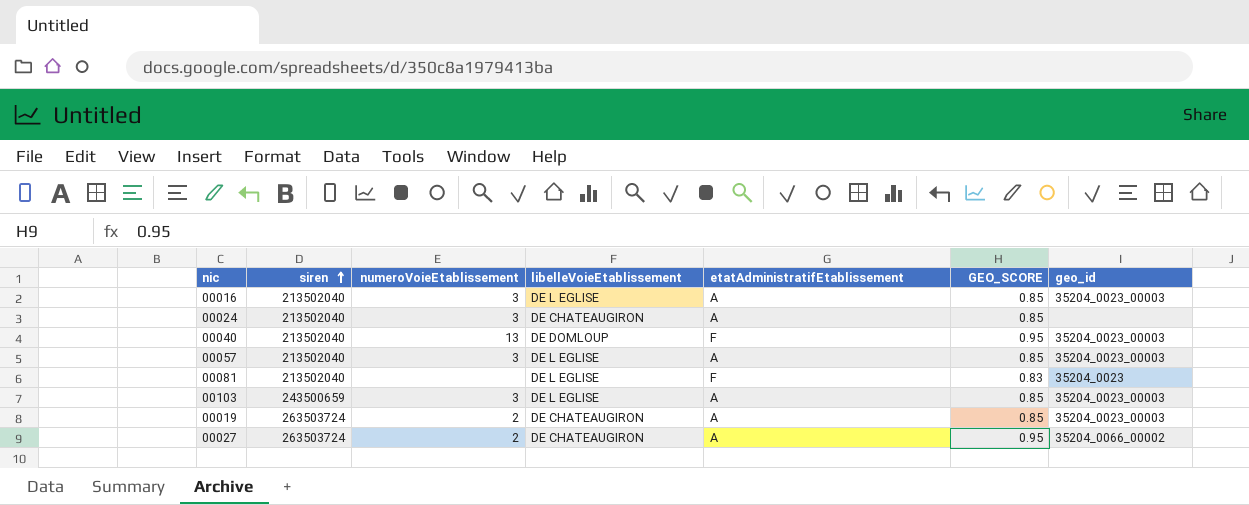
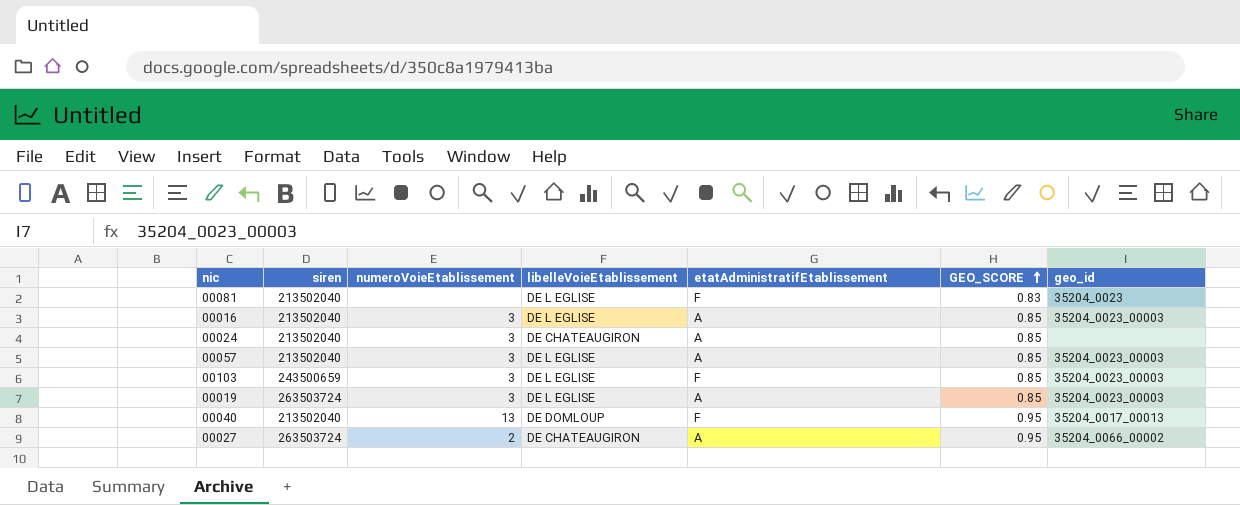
row order: siren ascending -> GEO_SCORE ascending
00103 | etatAdministratifEtablissement: A -> F
00019 | numeroVoieEtablissement: 2 -> 3
00019 | libelleVoieEtablissement: DE CHATEAUGIRON -> DE L EGLISE
00040 | geo_id: 35204_0023_00003 -> 35204_0017_00013

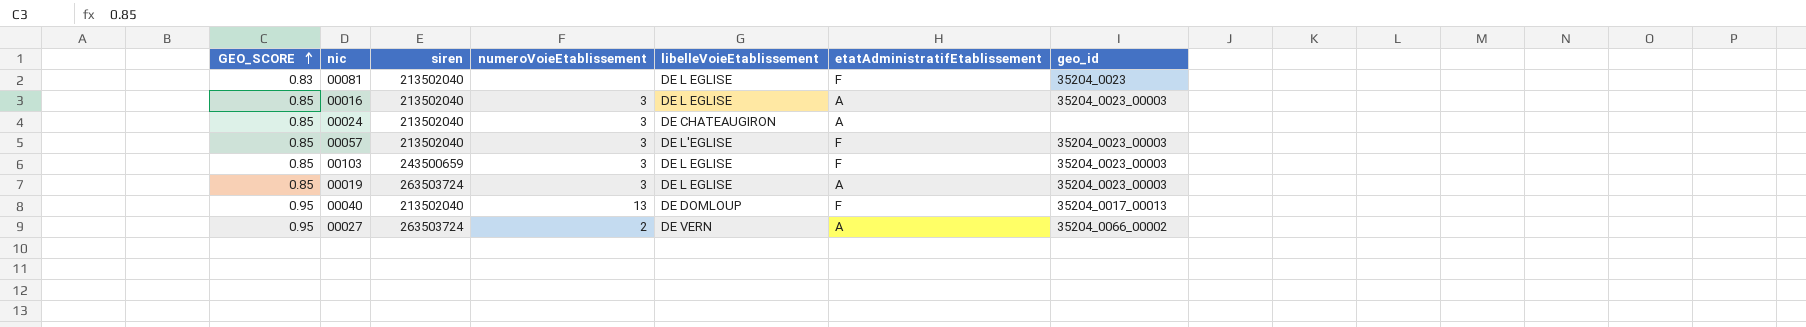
column GEO_SCORE | position: 6 -> 1
00057 | libelleVoieEtablissement: DE L EGLISE -> DE L'EGLISE
00057 | etatAdministratifEtablissement: A -> F
00027 | libelleVoieEtablissement: DE CHATEAUGIRON -> DE VERN

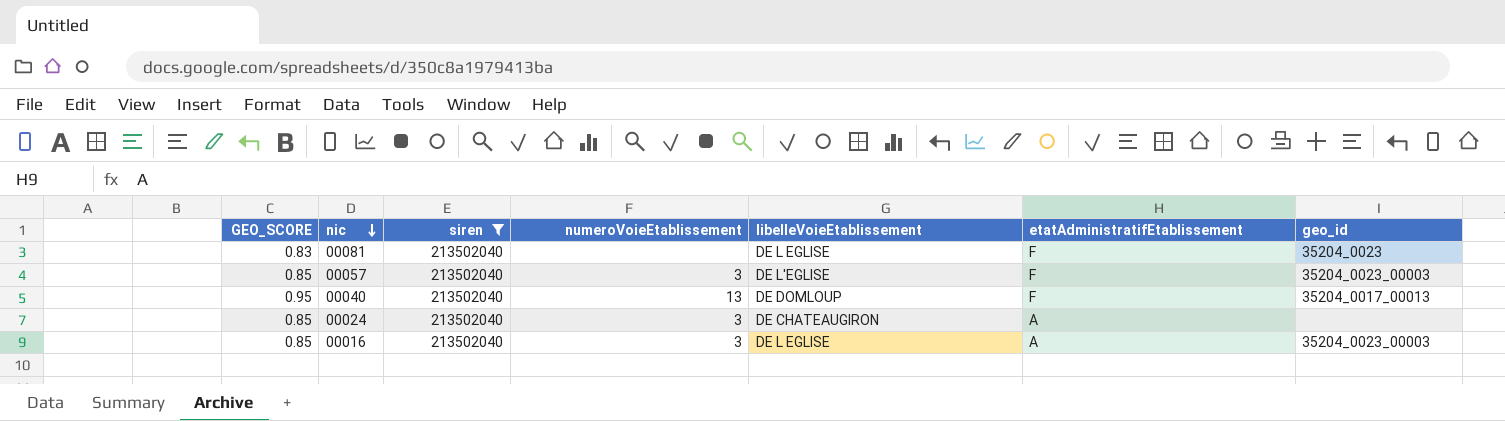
filter: none -> siren = 213502040
row order: GEO_SCORE ascending -> nic descending

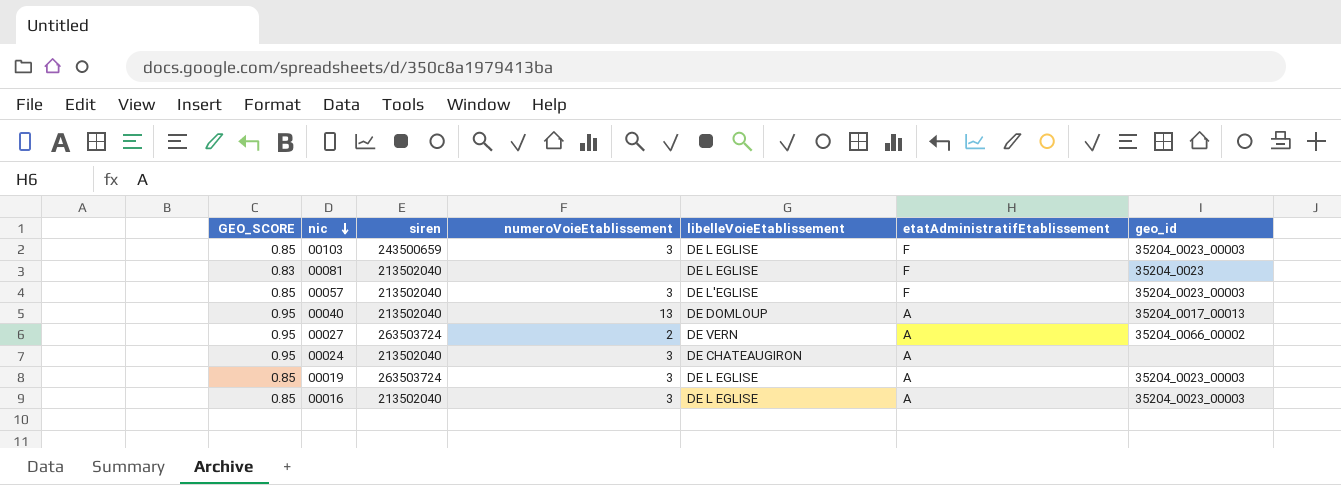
filter: siren = 213502040 -> none
00040 | etatAdministratifEtablissement: F -> A
00024 | GEO_SCORE: 0.85 -> 0.95

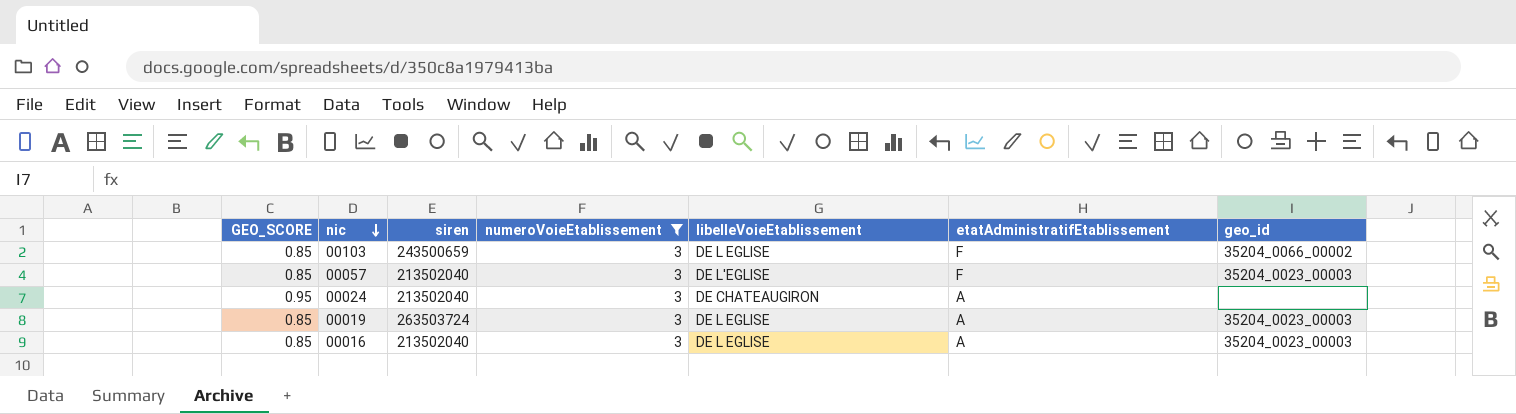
filter: none -> numeroVoieEtablissement = 3
00103 | geo_id: 35204_0023_00003 -> 35204_0066_00002

